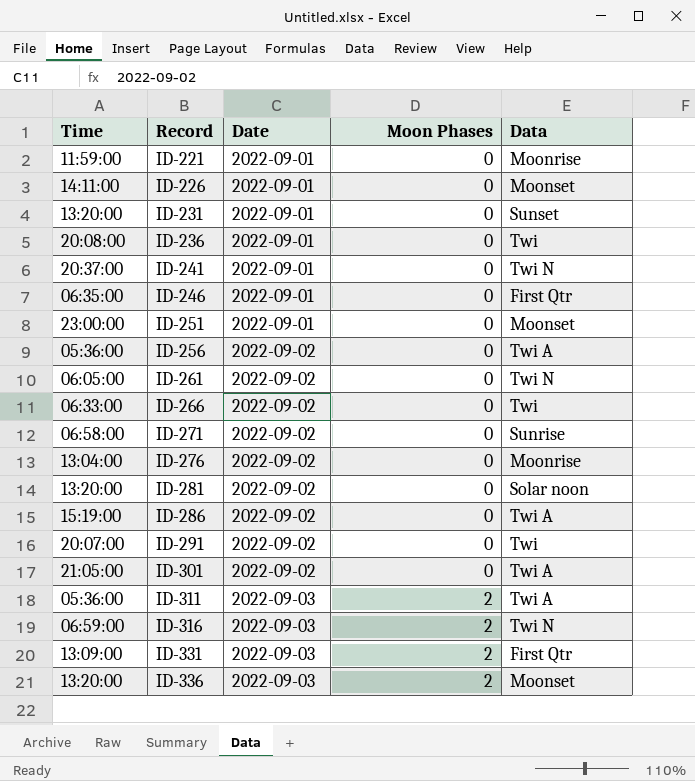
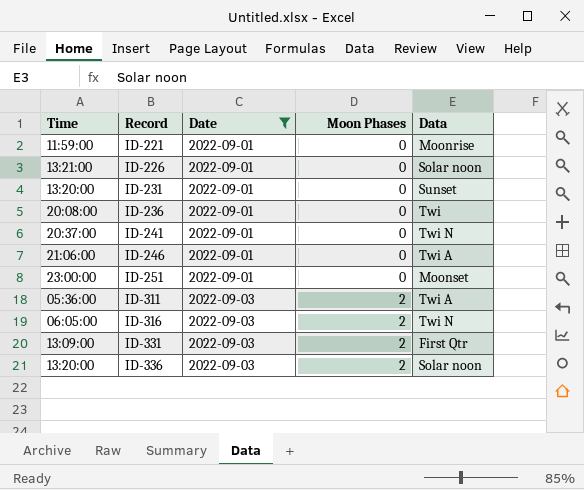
filter: none -> Date != 2022-09-02
ID-226 | Time: 14:11:00 -> 13:21:00
ID-226 | Data: Moonset -> Solar noon
ID-246 | Time: 06:35:00 -> 21:06:00
ID-246 | Data: First Qtr -> Twi A
ID-316 | Time: 06:59:00 -> 06:05:00
ID-336 | Data: Moonset -> Solar noon

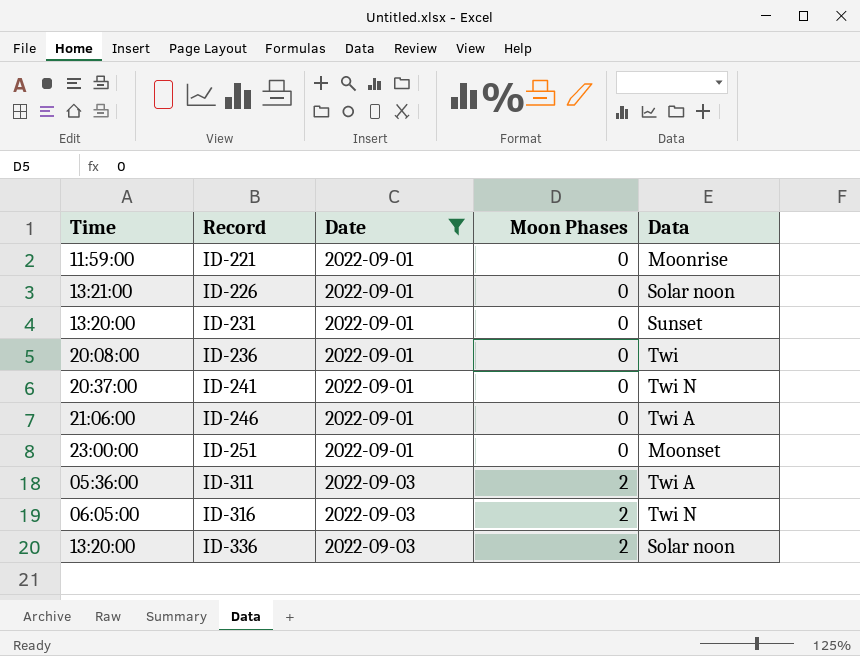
row ID-331: 13:09:00 | 2022-09-03 | 2 | First Qtr -> none

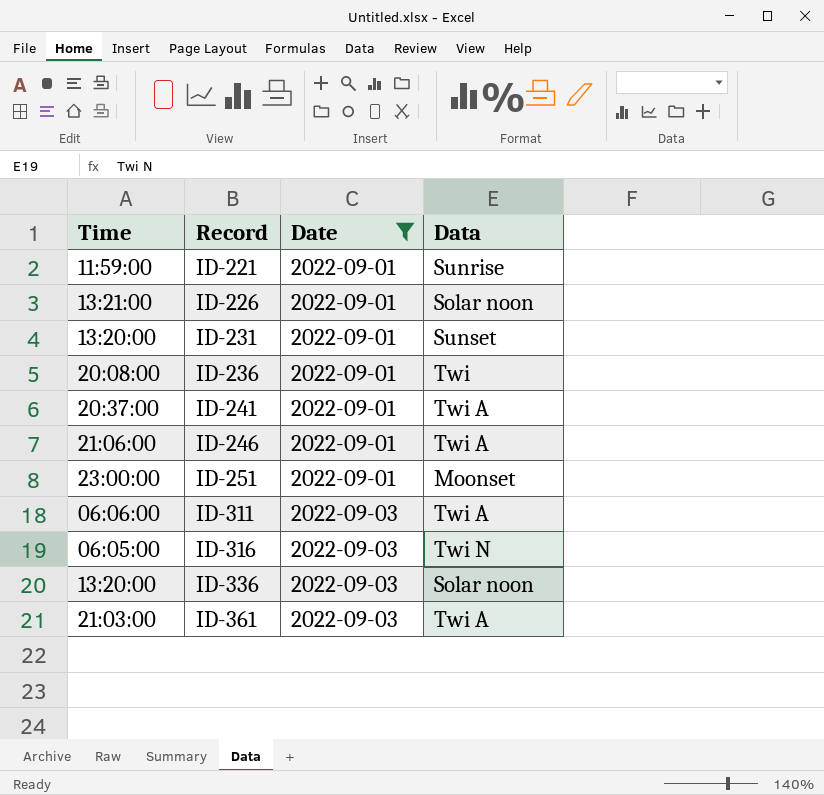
column Moon Phases | position: 4 -> none
ID-221 | Data: Moonrise -> Sunrise
ID-241 | Data: Twi N -> Twi A
ID-311 | Time: 05:36:00 -> 06:06:00
row ID-361: none -> 21:03:00 | 2022-09-03 | Twi A

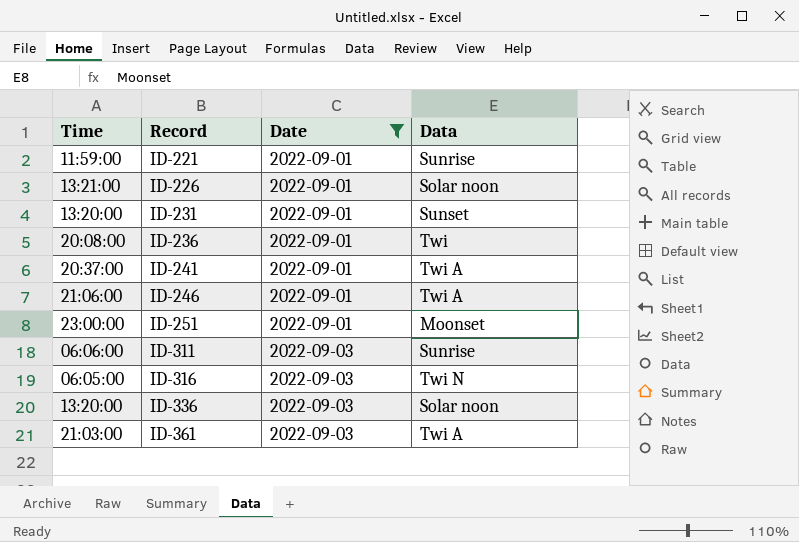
ID-311 | Data: Twi A -> Sunrise

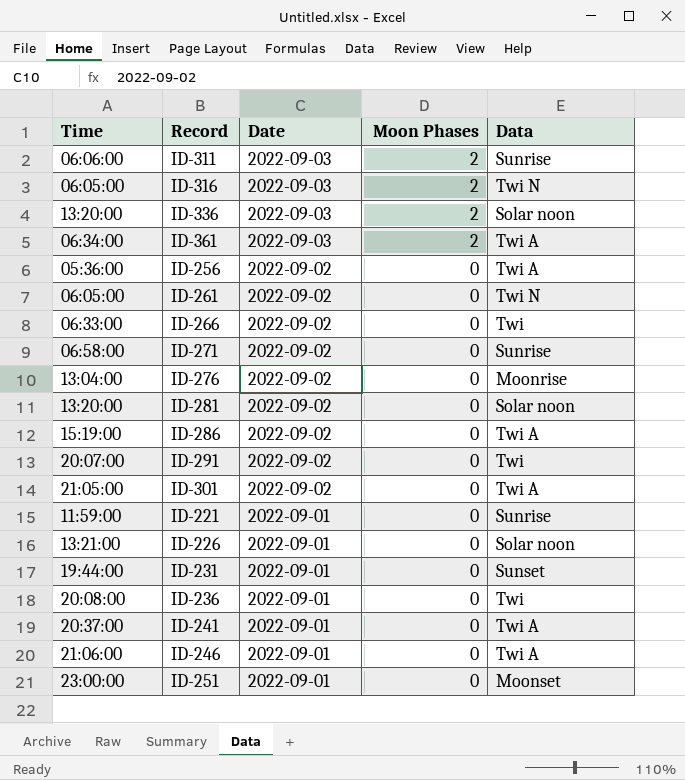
filter: Date != 2022-09-02 -> none
row order: Record ascending -> Date descending
column Moon Phases | position: none -> 4
ID-361 | Time: 21:03:00 -> 06:34:00
ID-231 | Time: 13:20:00 -> 19:44:00

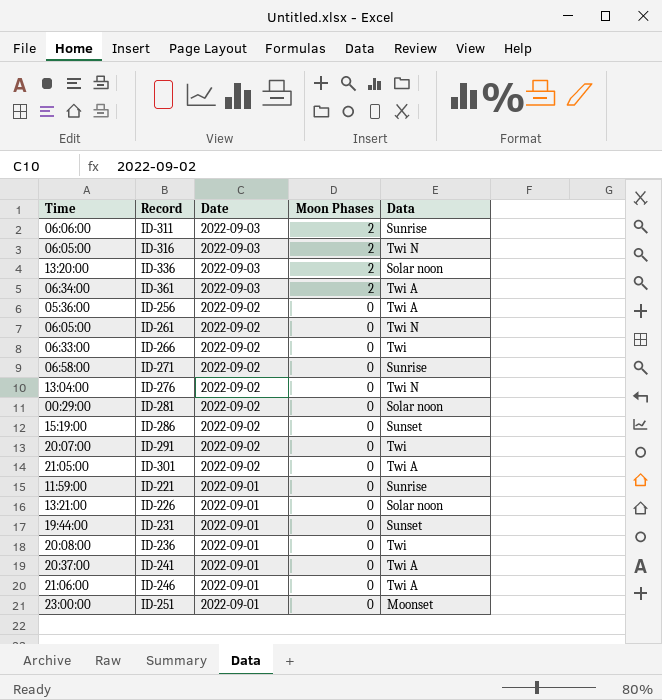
ID-276 | Data: Moonrise -> Twi N
ID-281 | Time: 13:20:00 -> 00:29:00
ID-286 | Data: Twi A -> Sunset

